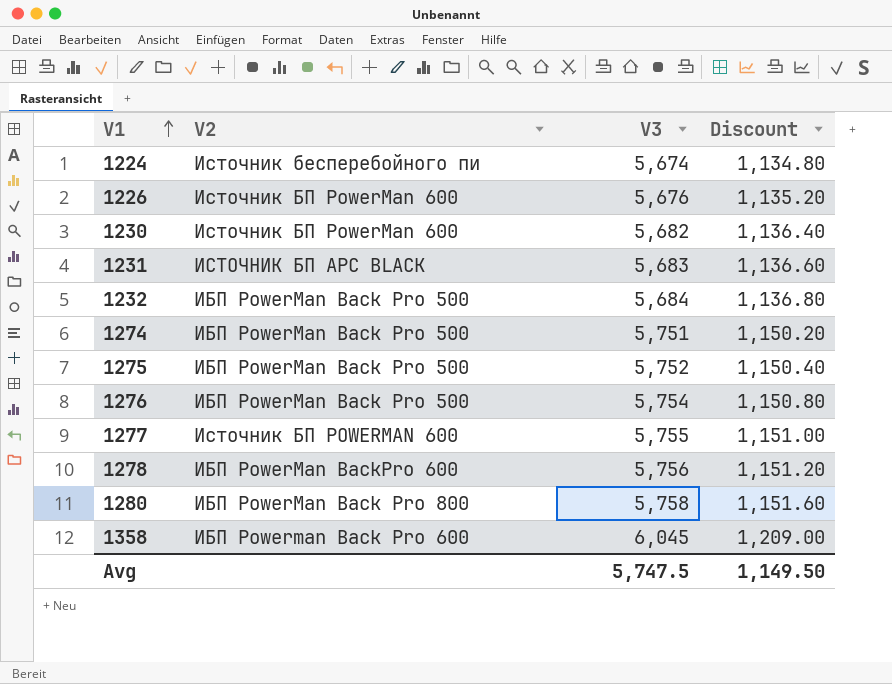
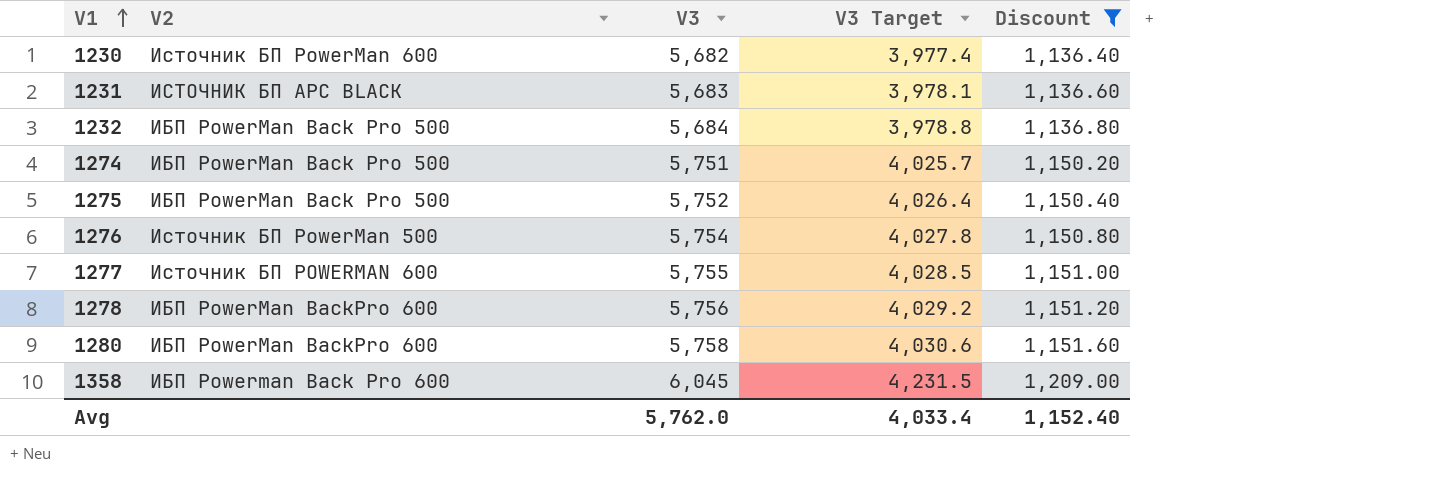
filter: none -> Discount >= 1,136.40
column V3 Target | formula: none -> [V3] * 0.7
1276 | V2: ИБП PowerMan Back Pro 500 -> Источник БП PowerMan 500
1280 | V2: ИБП PowerMan Back Pro 800 -> ИБП PowerMan BackPro 600
Avg | V3: 5,747.5 -> 5,762.0
Avg | Discount: 1,149.50 -> 1,152.40

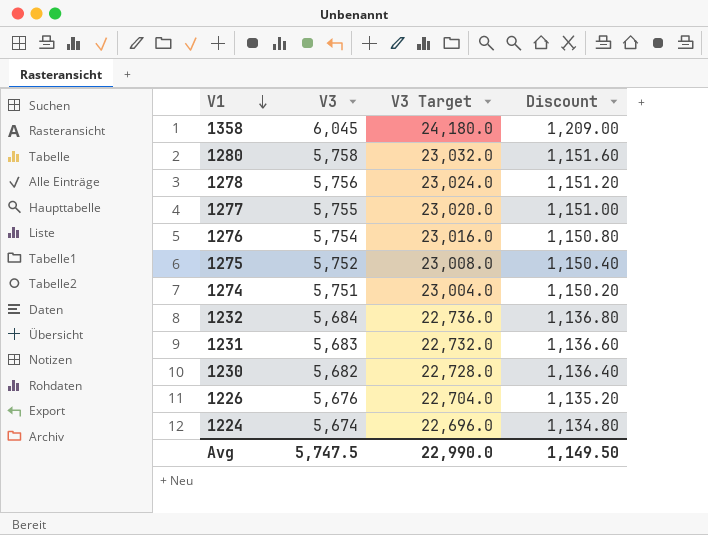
filter: Discount >= 1,136.40 -> none
row order: V1 ascending -> V1 descending
column V2 | position: 2 -> none
column V3 Target | formula: [V3] * 0.7 -> [V3] * 4
Avg | V3: 5,762.0 -> 5,747.5
Avg | V3 Target: 4,033.4 -> 22,990.0
Avg | Discount: 1,152.40 -> 1,149.50

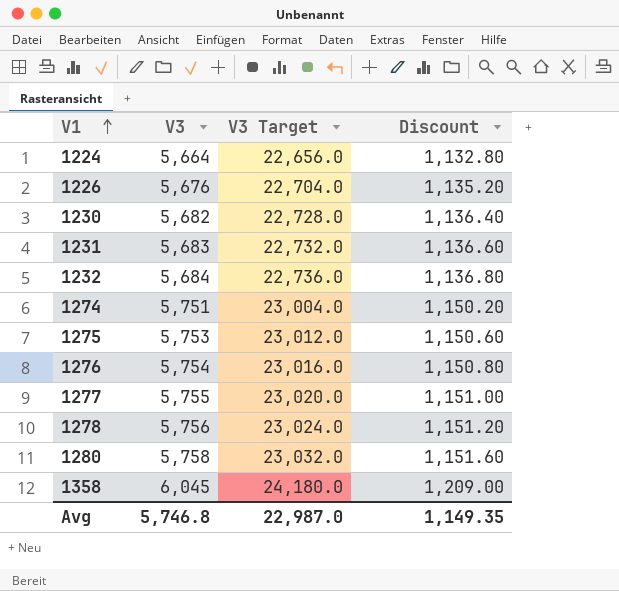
row order: V1 descending -> V1 ascending
1224 | V3: 5,674 -> 5,664
1224 | V3 Target: 22,696.0 -> 22,656.0
1224 | Discount: 1,134.80 -> 1,132.80
1275 | V3: 5,752 -> 5,753
1275 | V3 Target: 23,008.0 -> 23,012.0
1275 | Discount: 1,150.40 -> 1,150.60
Avg | V3: 5,747.5 -> 5,746.8
Avg | V3 Target: 22,990.0 -> 22,987.0
Avg | Discount: 1,149.50 -> 1,149.35

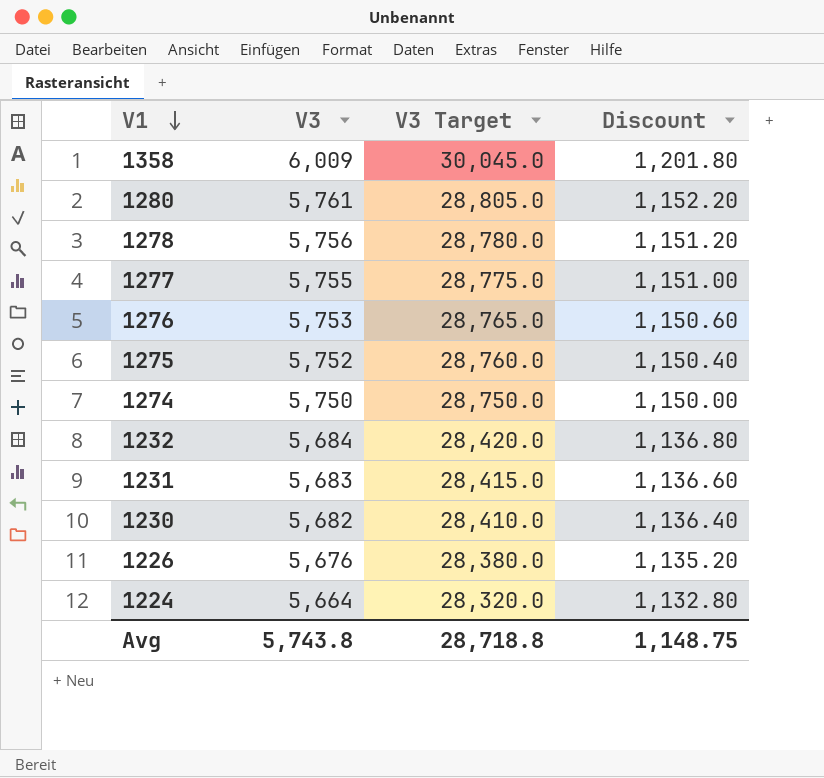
row order: V1 ascending -> V1 descending
column V3 Target | formula: [V3] * 4 -> [V3] * 5
1358 | V3: 6,045 -> 6,009
1358 | Discount: 1,209.00 -> 1,201.80
1280 | V3: 5,758 -> 5,761
1280 | Discount: 1,151.60 -> 1,152.20
1276 | V3: 5,754 -> 5,753
1276 | Discount: 1,150.80 -> 1,150.60
1275 | V3: 5,753 -> 5,752
1275 | Discount: 1,150.60 -> 1,150.40
1274 | V3: 5,751 -> 5,750
1274 | Discount: 1,150.20 -> 1,150.00
Avg | V3: 5,746.8 -> 5,743.8
Avg | V3 Target: 22,987.0 -> 28,718.8
Avg | Discount: 1,149.35 -> 1,148.75

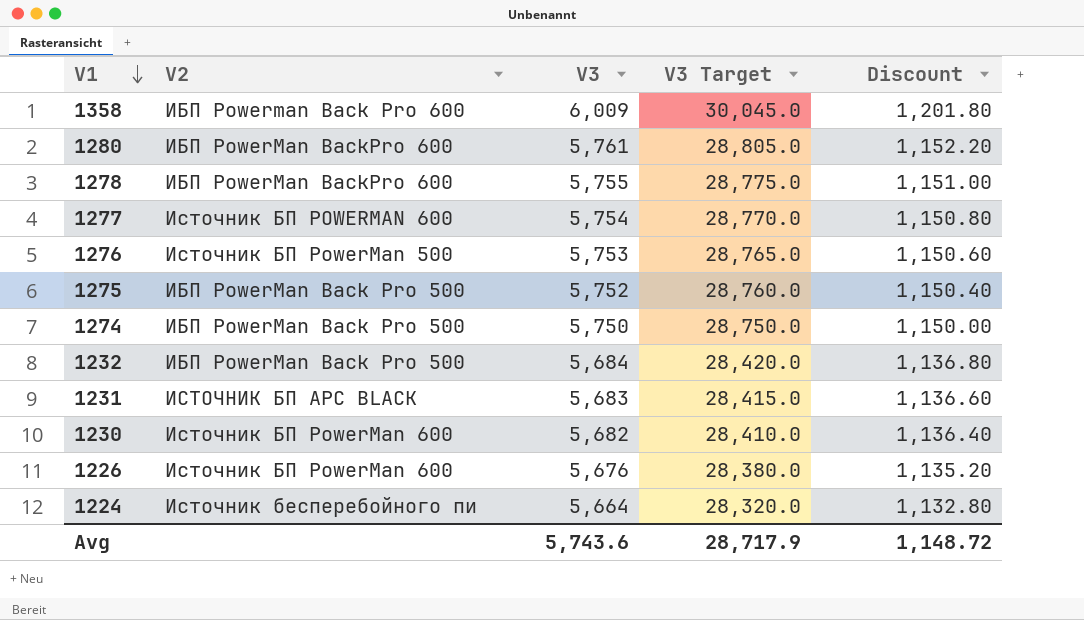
column V2 | position: none -> 2
1278 | V3: 5,756 -> 5,755
1278 | V3 Target: 28,780.0 -> 28,775.0
1278 | Discount: 1,151.20 -> 1,151.00
1277 | V3: 5,755 -> 5,754
1277 | V3 Target: 28,775.0 -> 28,770.0
1277 | Discount: 1,151.00 -> 1,150.80
Avg | V3: 5,743.8 -> 5,743.6
Avg | V3 Target: 28,718.8 -> 28,717.9
Avg | Discount: 1,148.75 -> 1,148.72

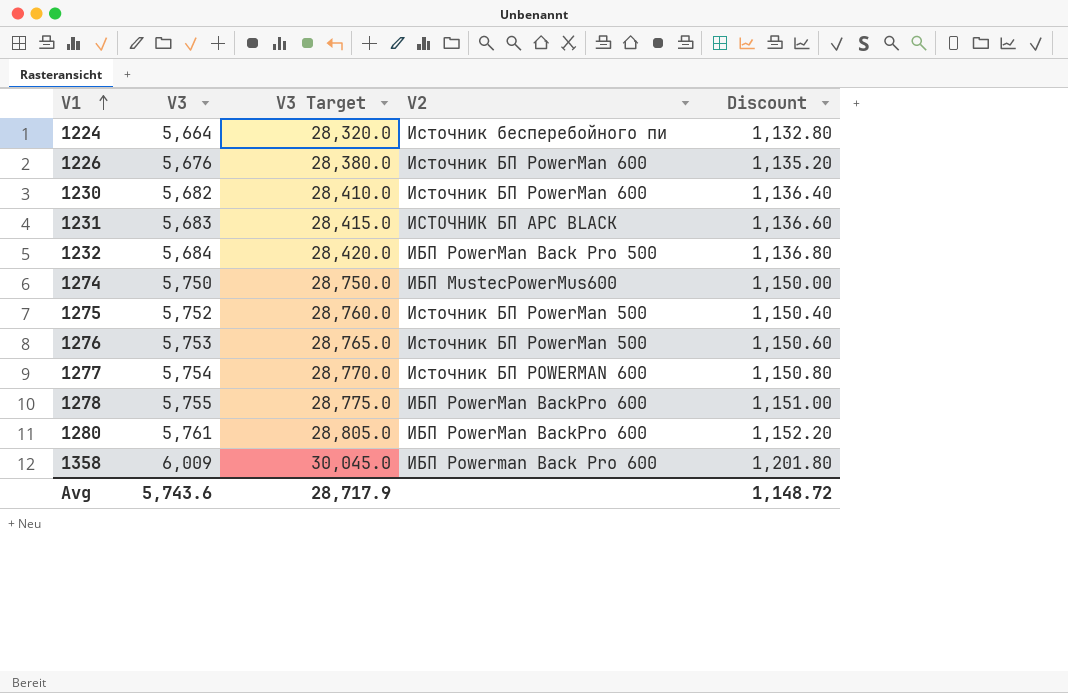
row order: V1 descending -> V1 ascending
column V2 | position: 2 -> 4
1274 | V2: ИБП PowerMan Back Pro 500 -> ИБП MustecPowerMus600
1275 | V2: ИБП PowerMan Back Pro 500 -> Источник БП PowerMan 500

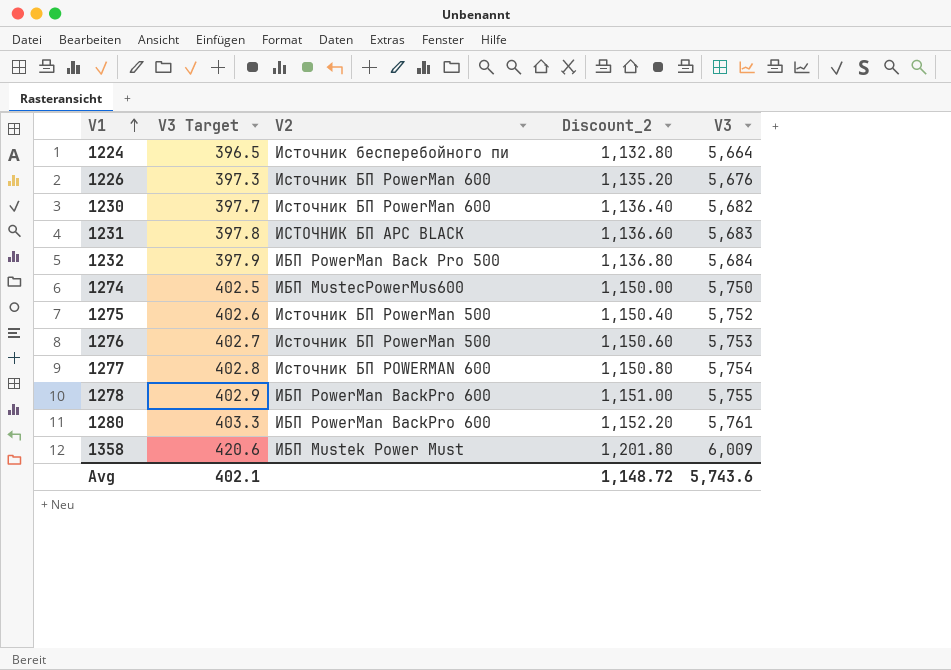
column V3 Target | formula: [V3] * 5 -> [V3] * 0.07
column name: Discount -> Discount_2
column V3 | position: 2 -> 5
1358 | V2: ИБП Powerman Back Pro 600 -> ИБП Mustek Power Must
Avg | V3 Target: 28,717.9 -> 402.1

